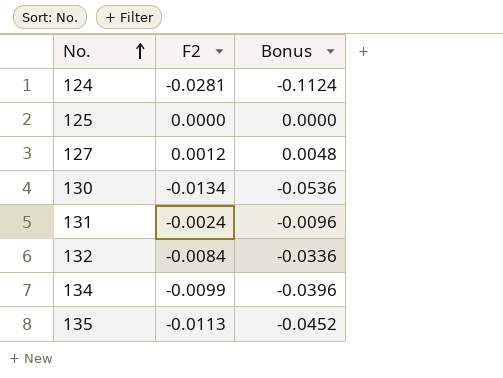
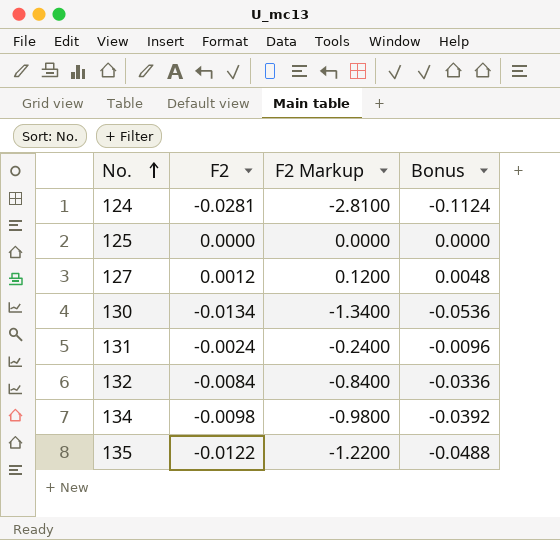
column F2 Markup | formula: none -> [F2] * 100
134 | F2: -0.0099 -> -0.0098
134 | Bonus: -0.0396 -> -0.0392
135 | F2: -0.0113 -> -0.0122
135 | Bonus: -0.0452 -> -0.0488

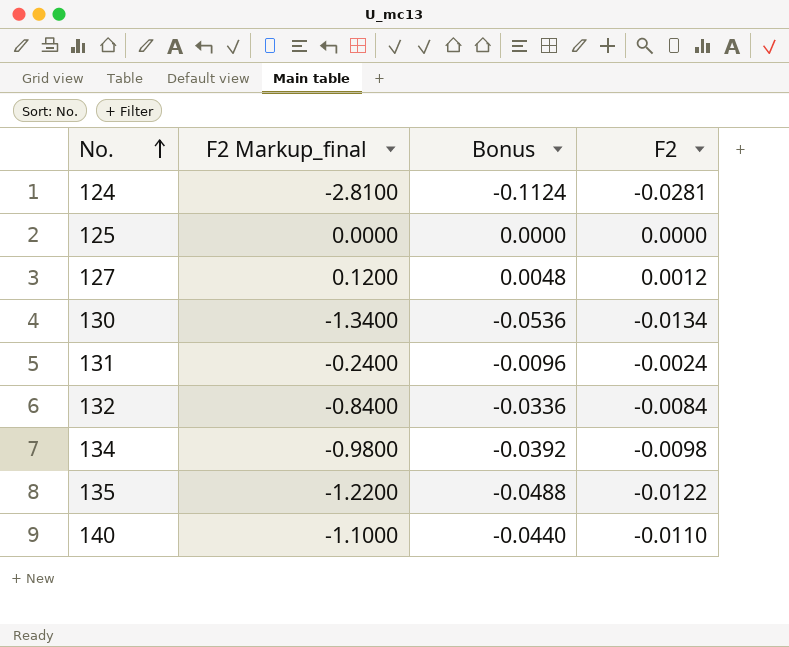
column name: F2 Markup -> F2 Markup_final
column F2 | position: 2 -> 4
row 140: none -> -1.1000 | -0.0440 | -0.0110

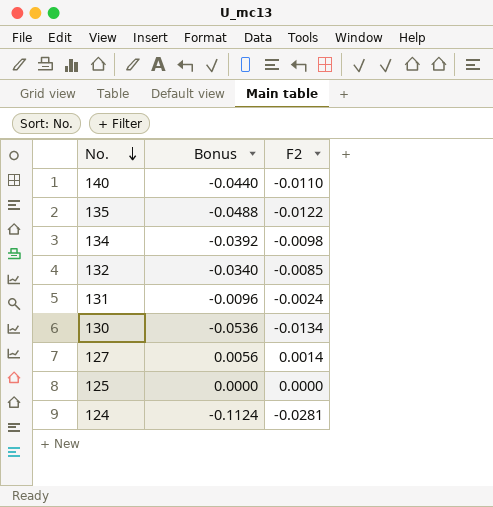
row order: No. ascending -> No. descending
column F2 Markup_final | formula: [F2] * 100 -> none
132 | Bonus: -0.0336 -> -0.0340
132 | F2: -0.0084 -> -0.0085
127 | Bonus: 0.0048 -> 0.0056
127 | F2: 0.0012 -> 0.0014

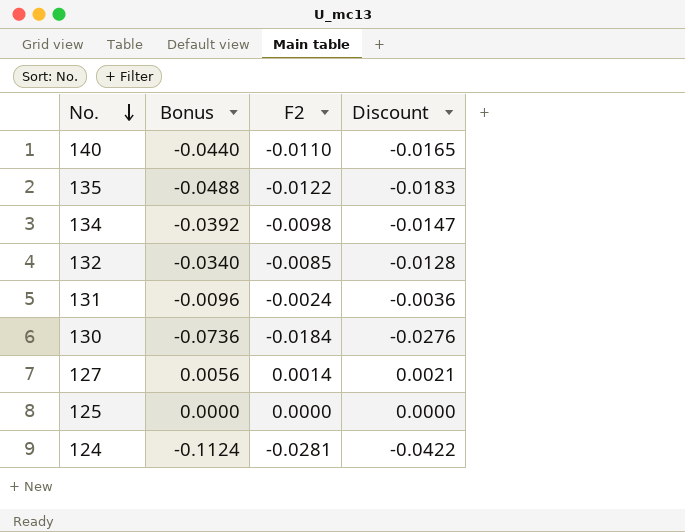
column Discount | formula: none -> [F2] * 1.5
130 | Bonus: -0.0536 -> -0.0736
130 | F2: -0.0134 -> -0.0184

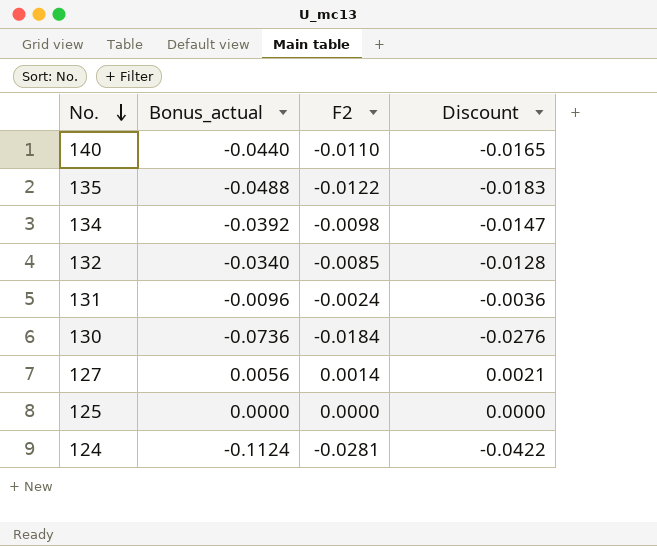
column name: Bonus -> Bonus_actual

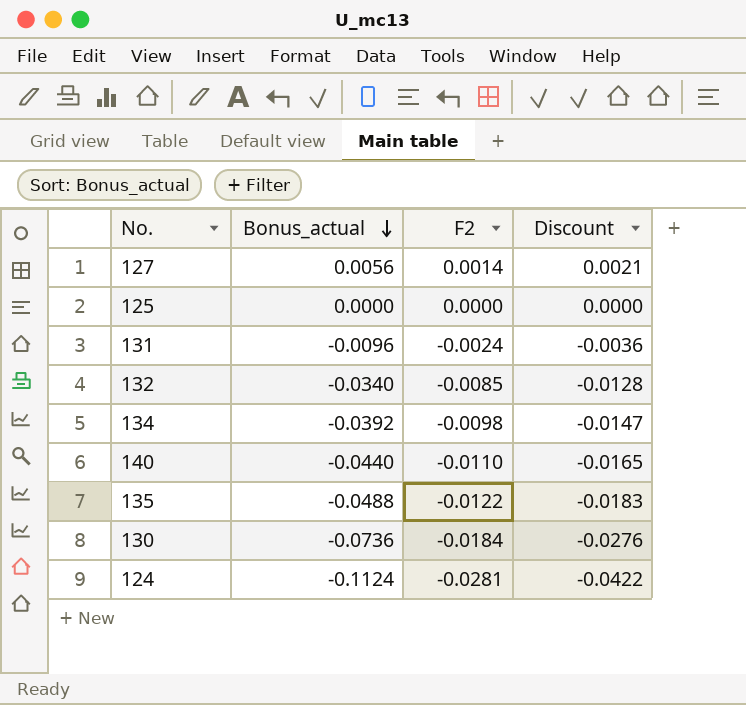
row order: No. descending -> Bonus_actual descending

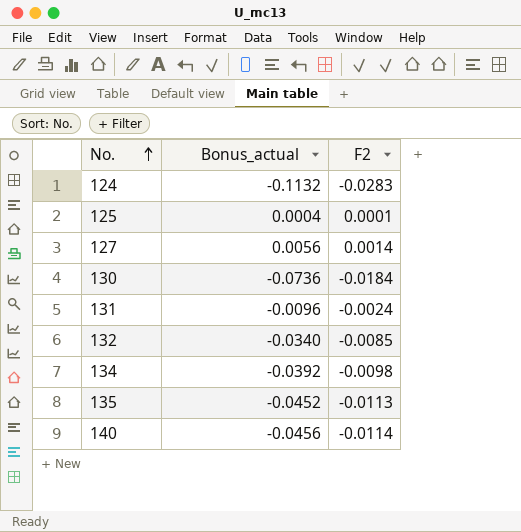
row order: Bonus_actual descending -> No. ascending
column Discount | formula: [F2] * 1.5 -> none
124 | Bonus_actual: -0.1124 -> -0.1132
124 | F2: -0.0281 -> -0.0283
125 | Bonus_actual: 0.0000 -> 0.0004
125 | F2: 0.0000 -> 0.0001
135 | Bonus_actual: -0.0488 -> -0.0452
135 | F2: -0.0122 -> -0.0113
140 | Bonus_actual: -0.0440 -> -0.0456
140 | F2: -0.0110 -> -0.0114

